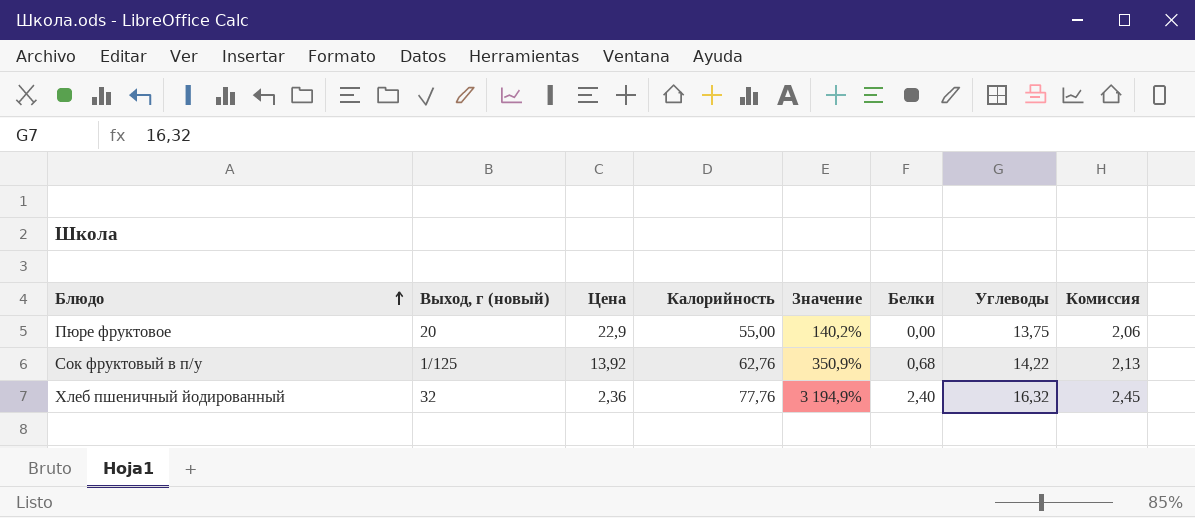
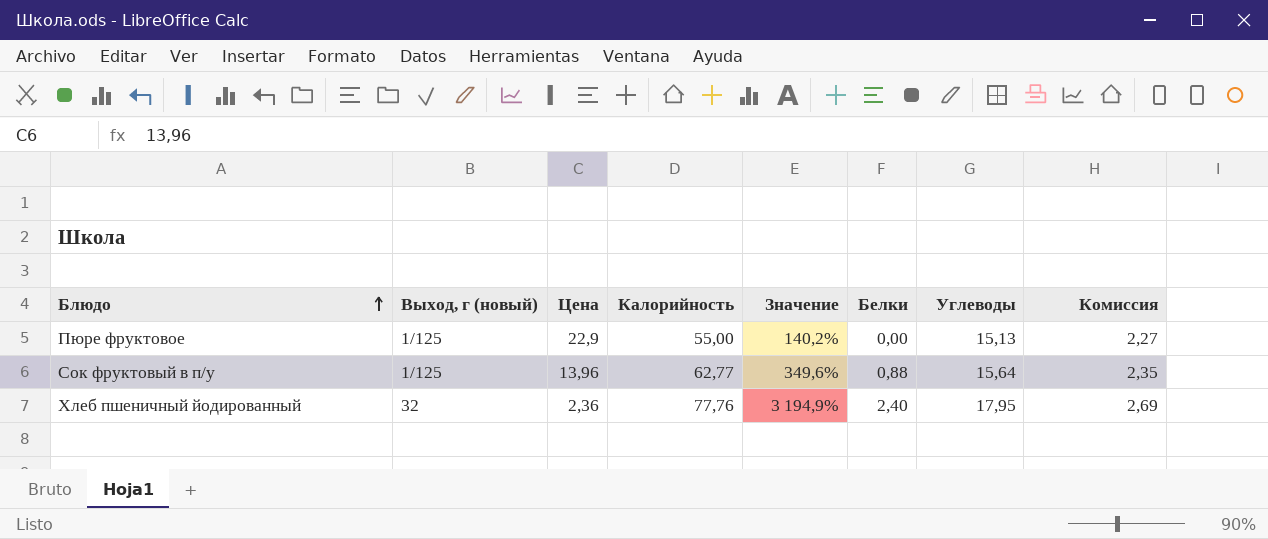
Пюре фруктовое | Выход, г (новый): 20 -> 1/125
Пюре фруктовое | Углеводы: 13,75 -> 15,13
Пюре фруктовое | Комиссия: 2,06 -> 2,27
Сок фруктовый в п/у | Цена: 13,92 -> 13,96
Сок фруктовый в п/у | Калорийность: 62,76 -> 62,77
Сок фруктовый в п/у | Значение: 350,9% -> 349,6%
Сок фруктовый в п/у | Белки: 0,68 -> 0,88
Сок фруктовый в п/у | Углеводы: 14,22 -> 15,64
Сок фруктовый в п/у | Комиссия: 2,13 -> 2,35
Хлеб пшеничный йодированный | Углеводы: 16,32 -> 17,95
Хлеб пшеничный йодированный | Комиссия: 2,45 -> 2,69

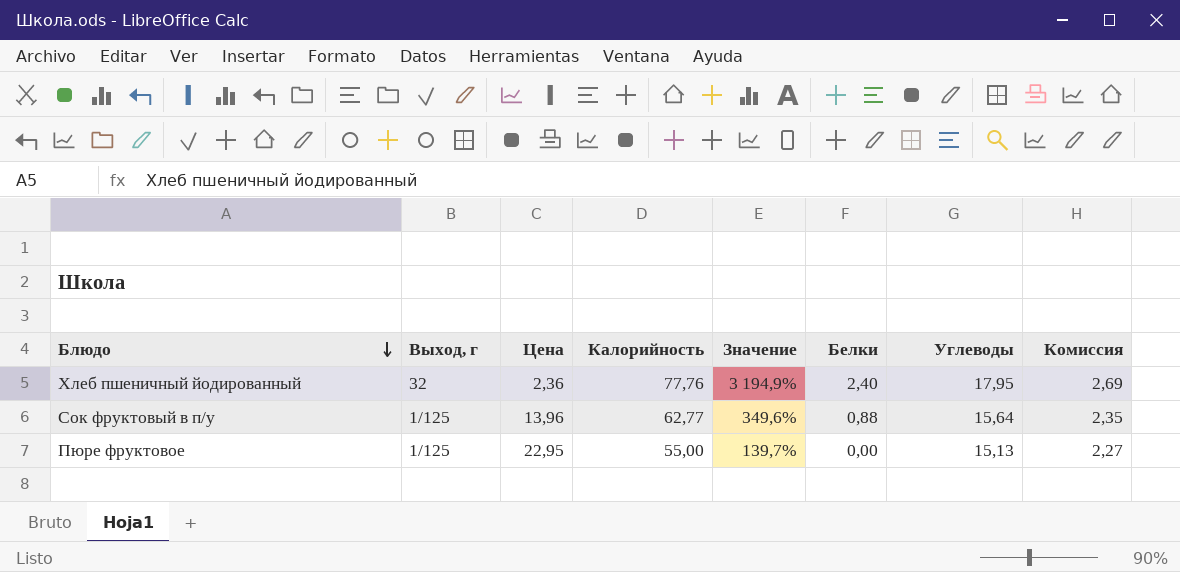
row order: Блюдо ascending -> Блюдо descending
column name: Выход, г (новый) -> Выход, г
Пюре фруктовое | Цена: 22,9 -> 22,95
Пюре фруктовое | Значение: 140,2% -> 139,7%

